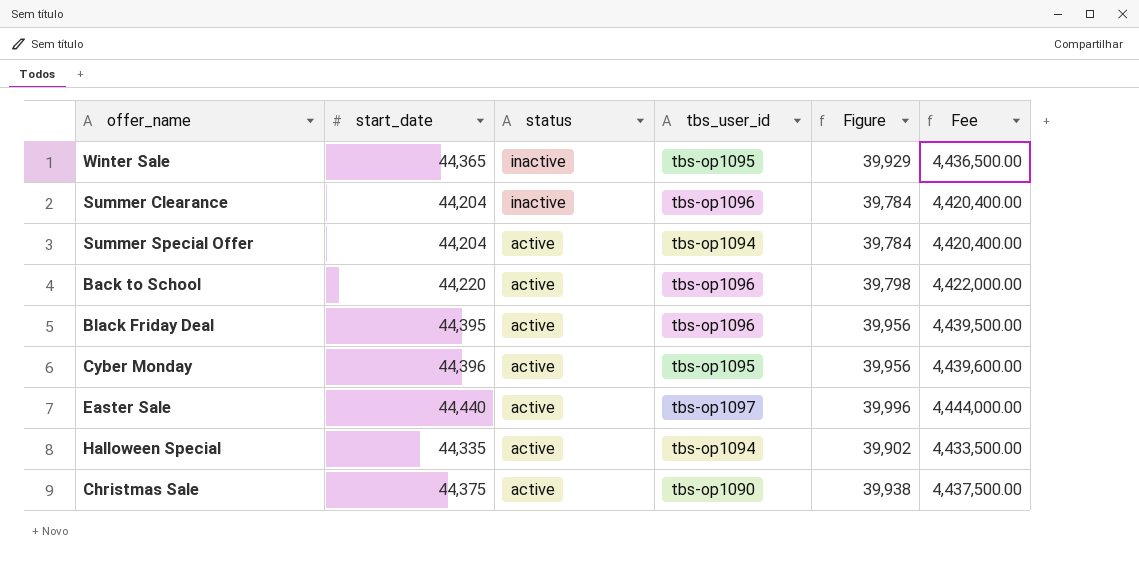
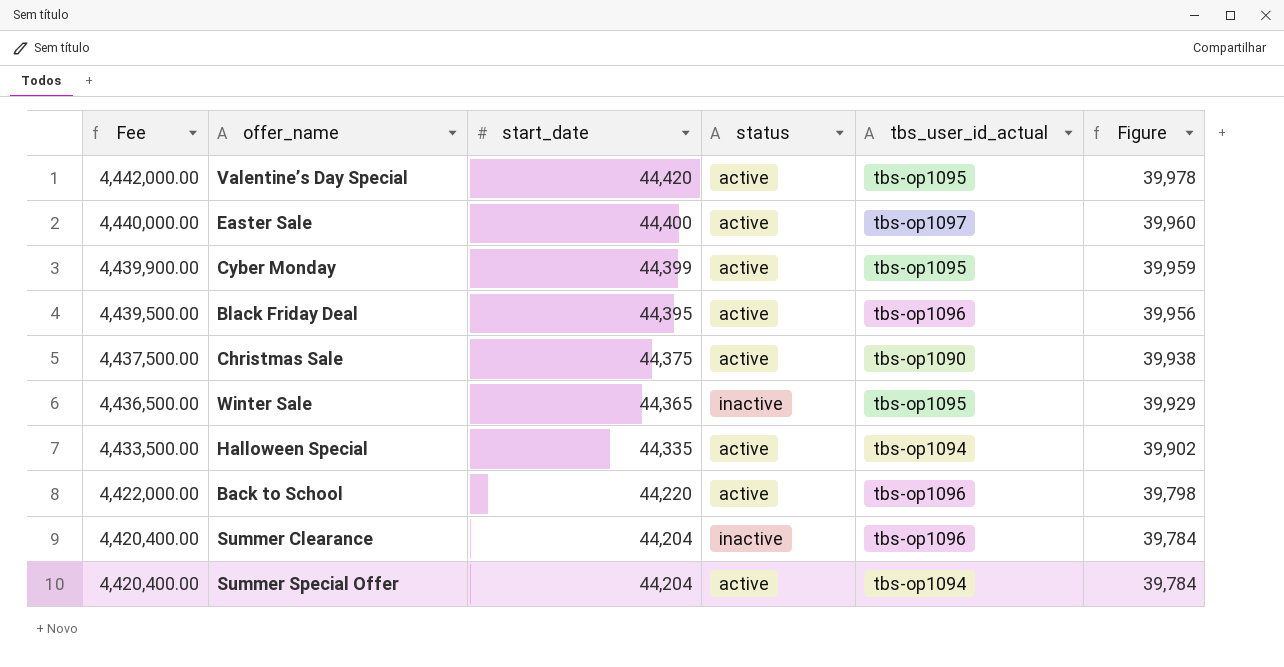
row order: status descending -> Fee descending
column Fee | position: 6 -> 1
column name: tbs_user_id -> tbs_user_id_actual
row Valentine’s Day Special: none -> 4,442,000.00 | 44,420 | active | tbs-op1095 | 39,978
Easter Sale | Fee: 4,444,000.00 -> 4,440,000.00
Easter Sale | start_date: 44,440 -> 44,400
Easter Sale | Figure: 39,996 -> 39,960
Cyber Monday | Fee: 4,439,600.00 -> 4,439,900.00
Cyber Monday | start_date: 44,396 -> 44,399
Cyber Monday | Figure: 39,956 -> 39,959

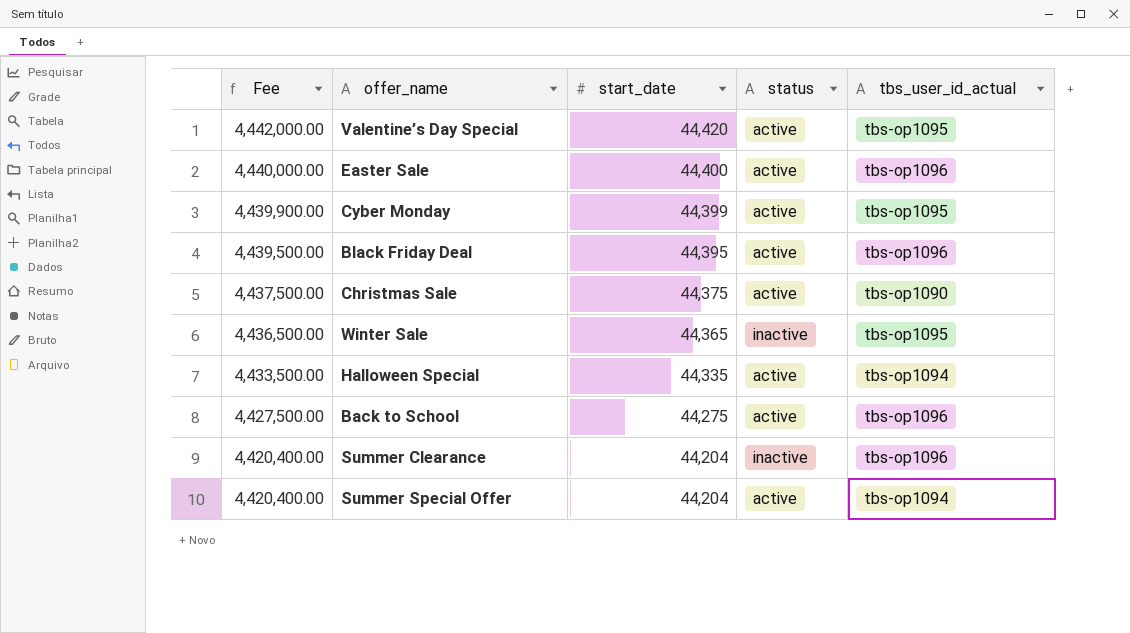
column Figure | formula: [start_date] * 0.9 -> none
Easter Sale | tbs_user_id_actual: tbs-op1097 -> tbs-op1096
Back to School | Fee: 4,422,000.00 -> 4,427,500.00
Back to School | start_date: 44,220 -> 44,275

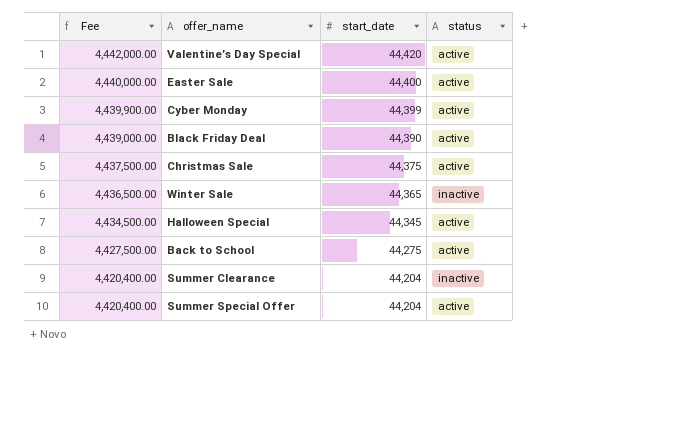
column tbs_user_id_actual | position: 5 -> none
Black Friday Deal | Fee: 4,439,500.00 -> 4,439,000.00
Black Friday Deal | start_date: 44,395 -> 44,390
Halloween Special | Fee: 4,433,500.00 -> 4,434,500.00
Halloween Special | start_date: 44,335 -> 44,345

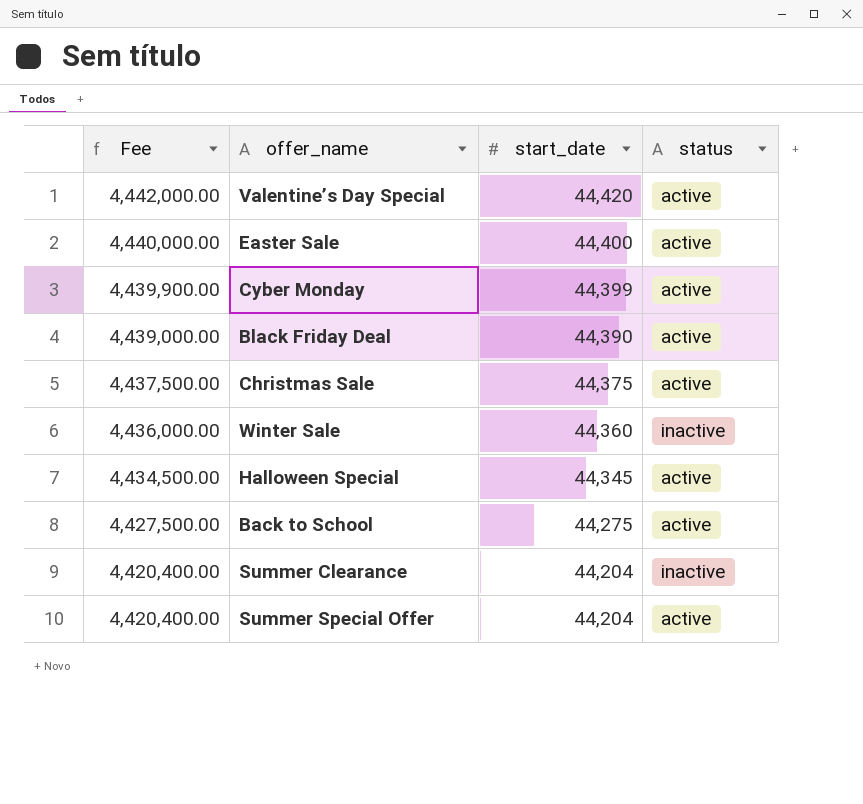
Winter Sale | Fee: 4,436,500.00 -> 4,436,000.00
Winter Sale | start_date: 44,365 -> 44,360

